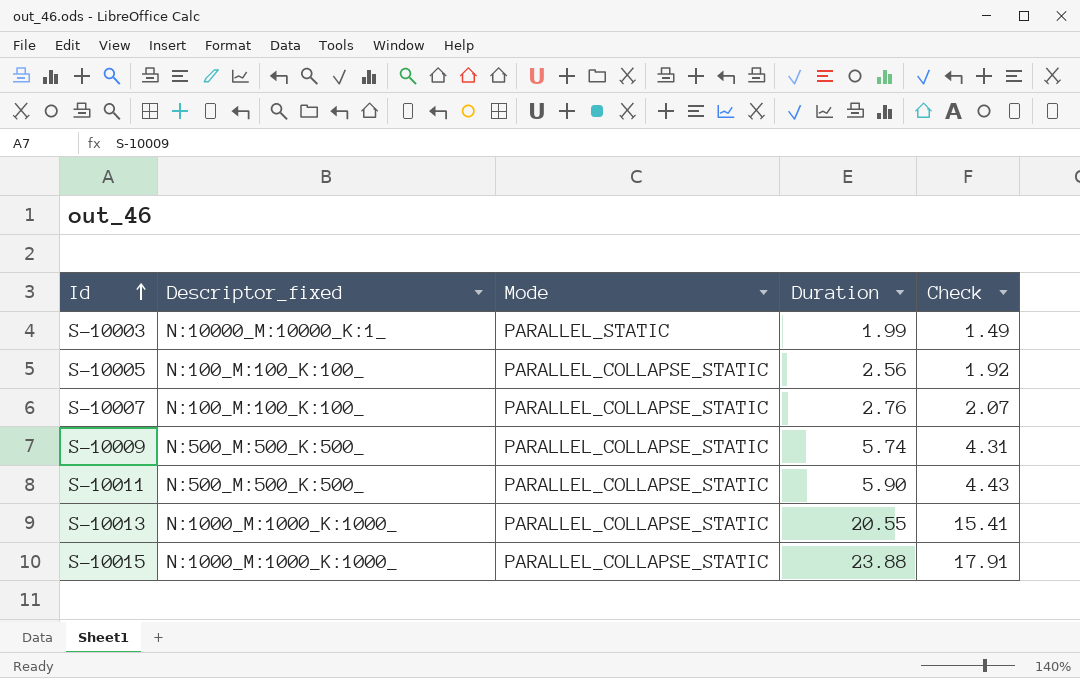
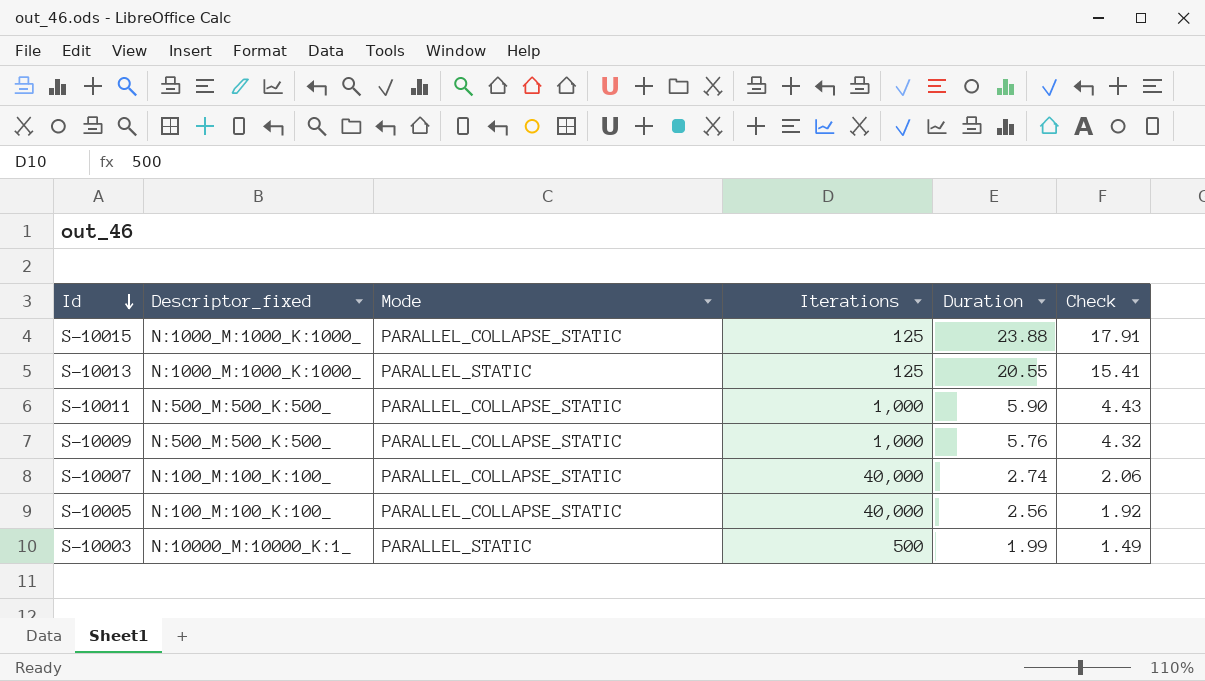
row order: Id ascending -> Id descending
column Iterations | position: none -> 4
S-10013 | Mode: PARALLEL_COLLAPSE_STATIC -> PARALLEL_STATIC
S-10009 | Duration: 5.74 -> 5.76
S-10009 | Check: 4.31 -> 4.32
S-10007 | Duration: 2.76 -> 2.74
S-10007 | Check: 2.07 -> 2.06

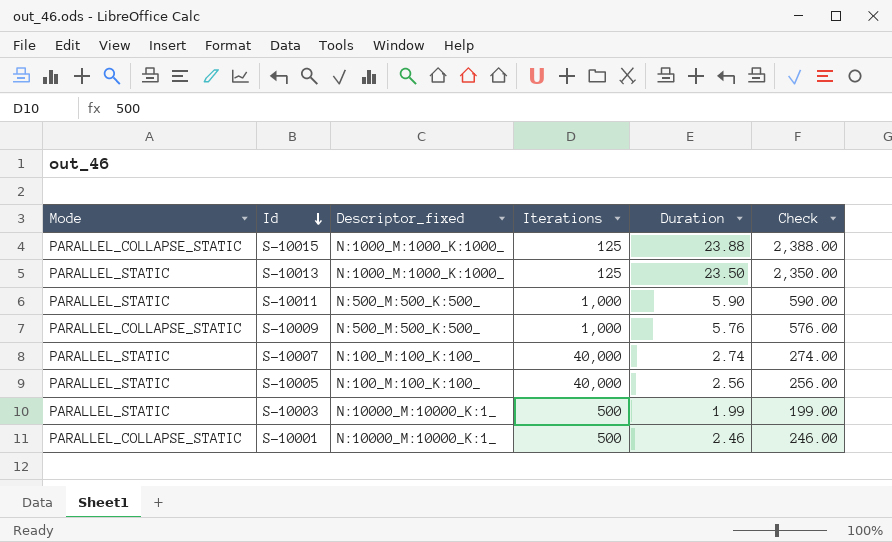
column Mode | position: 3 -> 1
column Check | formula: [Duration] * 0.75 -> [Duration] * 100
S-10013 | Duration: 20.55 -> 23.50
S-10011 | Mode: PARALLEL_COLLAPSE_STATIC -> PARALLEL_STATIC
S-10007 | Mode: PARALLEL_COLLAPSE_STATIC -> PARALLEL_STATIC
S-10005 | Mode: PARALLEL_COLLAPSE_STATIC -> PARALLEL_STATIC
row S-10001: none -> PARALLEL_COLLAPSE_STATIC | N:10000_M:10000_K:1_ | 500 | 2.46 | 246.00

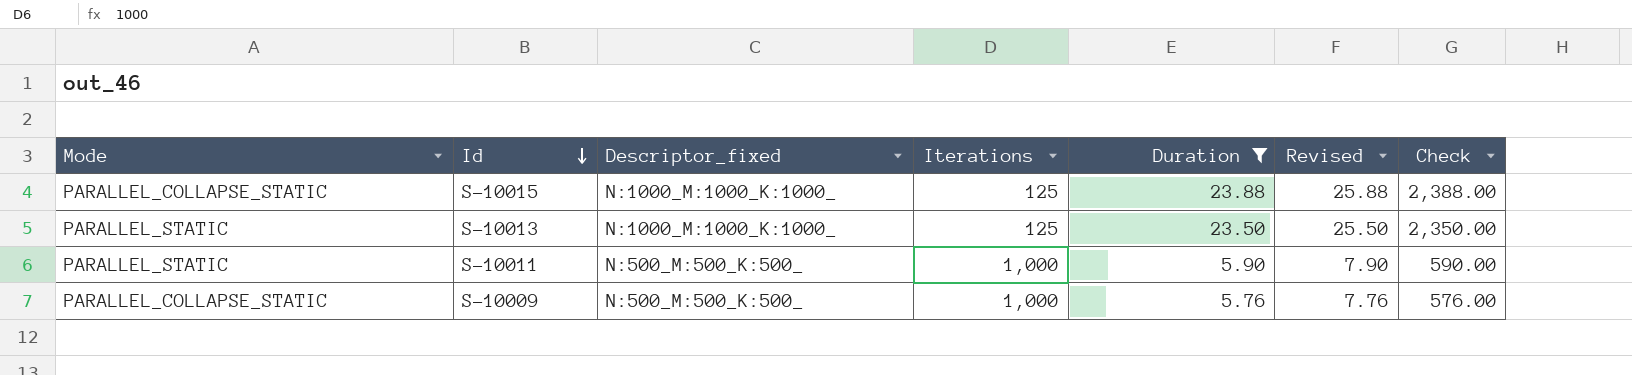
filter: none -> Duration >= 5.76
column Revised | formula: none -> [Duration] + 2

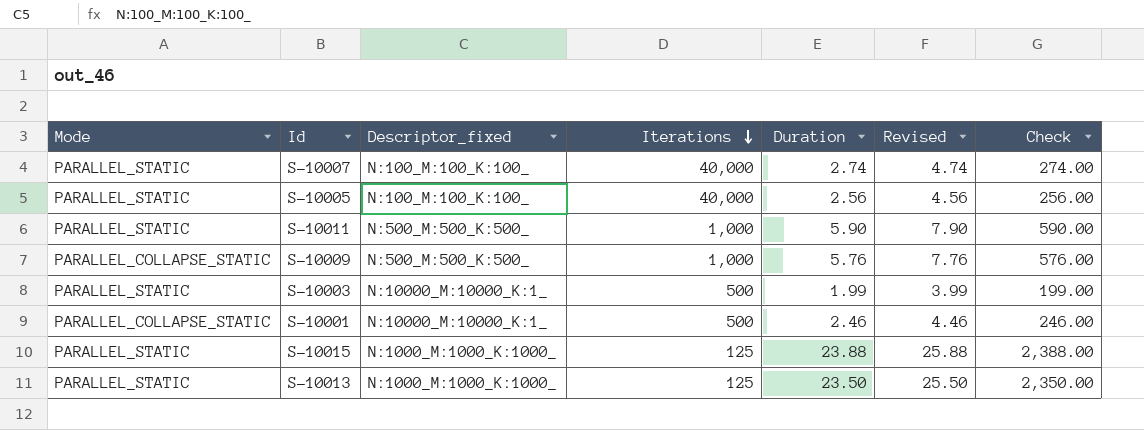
filter: Duration >= 5.76 -> none
row order: Id descending -> Iterations descending
S-10015 | Mode: PARALLEL_COLLAPSE_STATIC -> PARALLEL_STATIC

